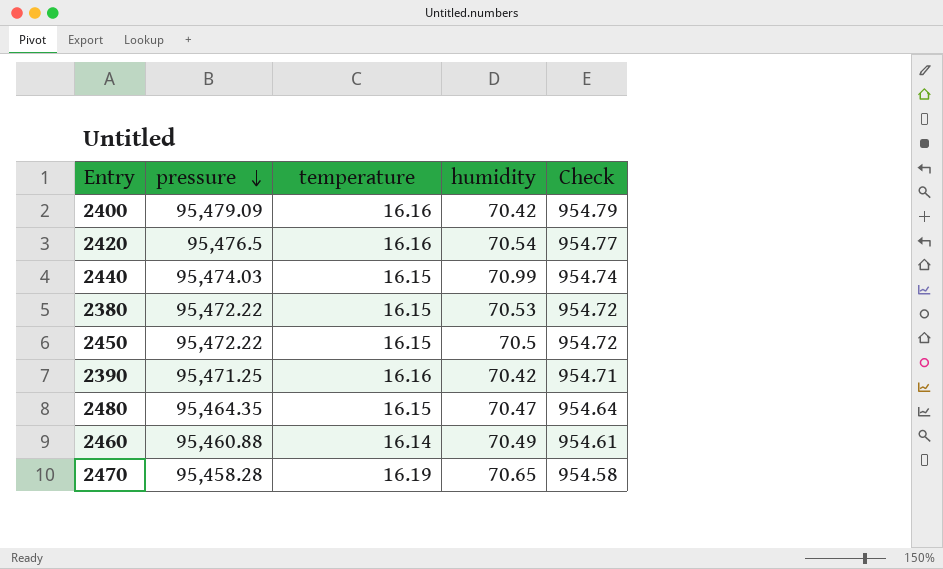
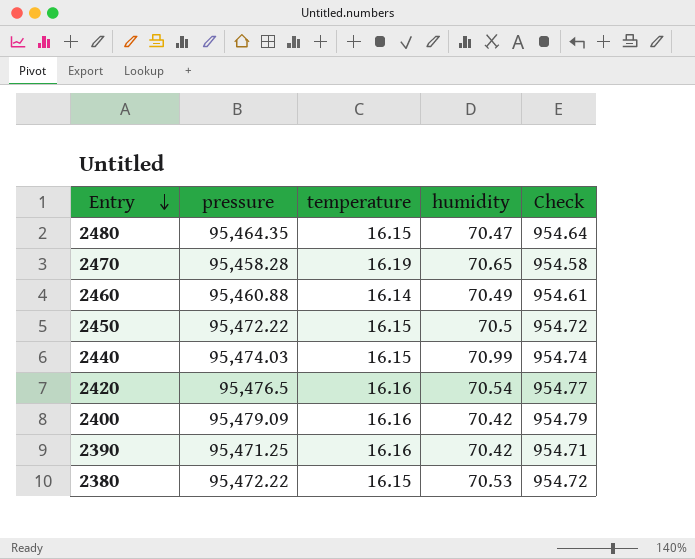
row order: pressure descending -> Entry descending

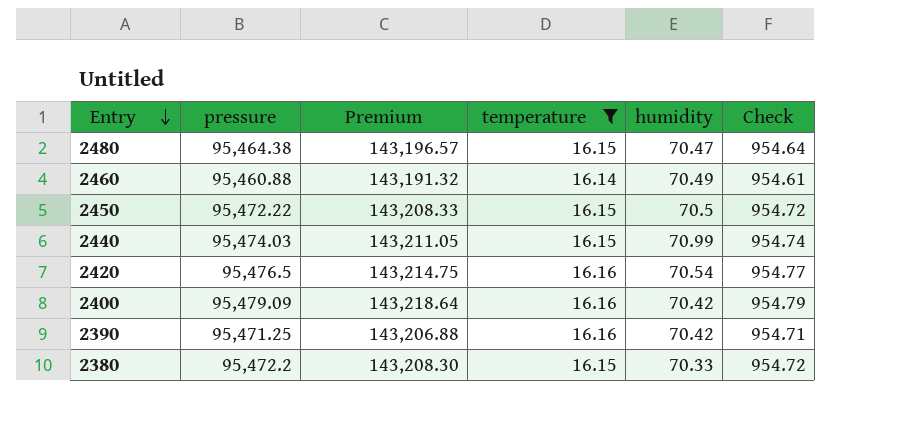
filter: none -> temperature != 16.19
column Premium | formula: none -> [pressure] * 1.5
2480 | pressure: 95,464.35 -> 95,464.38
2380 | pressure: 95,472.22 -> 95,472.2
2380 | humidity: 70.53 -> 70.33

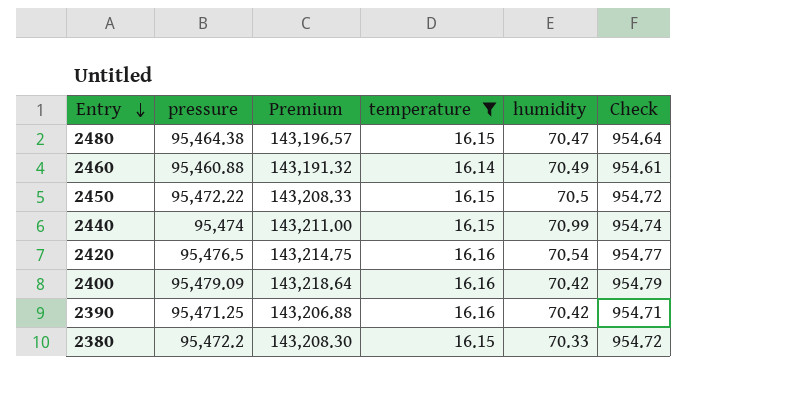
2440 | pressure: 95,474.03 -> 95,474
2440 | Premium: 143,211.05 -> 143,211.00

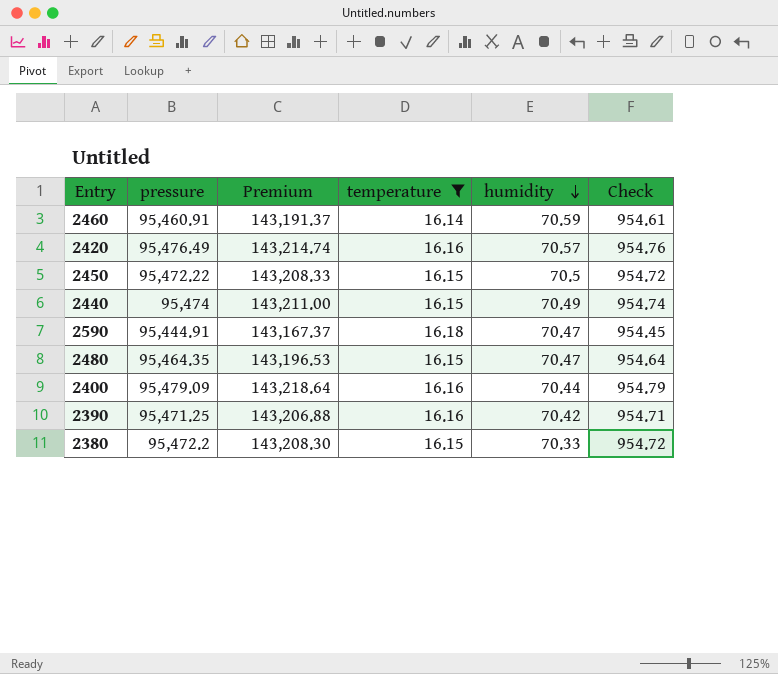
row order: Entry descending -> humidity descending
2460 | pressure: 95,460.88 -> 95,460.91
2460 | Premium: 143,191.32 -> 143,191.37
2460 | humidity: 70.49 -> 70.59
2420 | pressure: 95,476.5 -> 95,476.49
2420 | Premium: 143,214.75 -> 143,214.74
2420 | humidity: 70.54 -> 70.57
2420 | Check: 954.77 -> 954.76
2440 | humidity: 70.99 -> 70.49
row 2590: none -> 95,444.91 | 143,167.37 | 16.18 | 70.47 | 954.45
2480 | pressure: 95,464.38 -> 95,464.35
2480 | Premium: 143,196.57 -> 143,196.53
2400 | humidity: 70.42 -> 70.44

